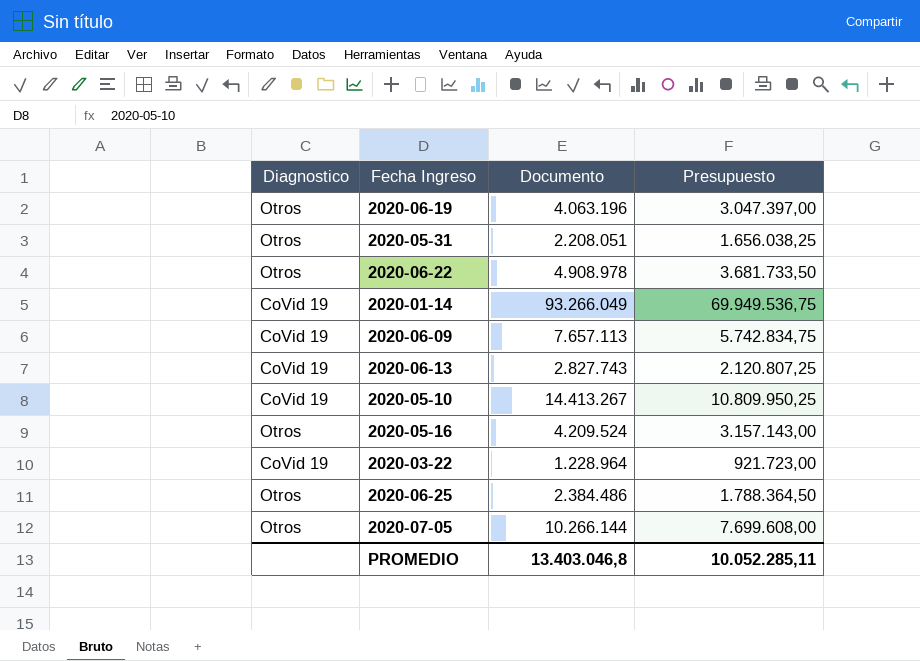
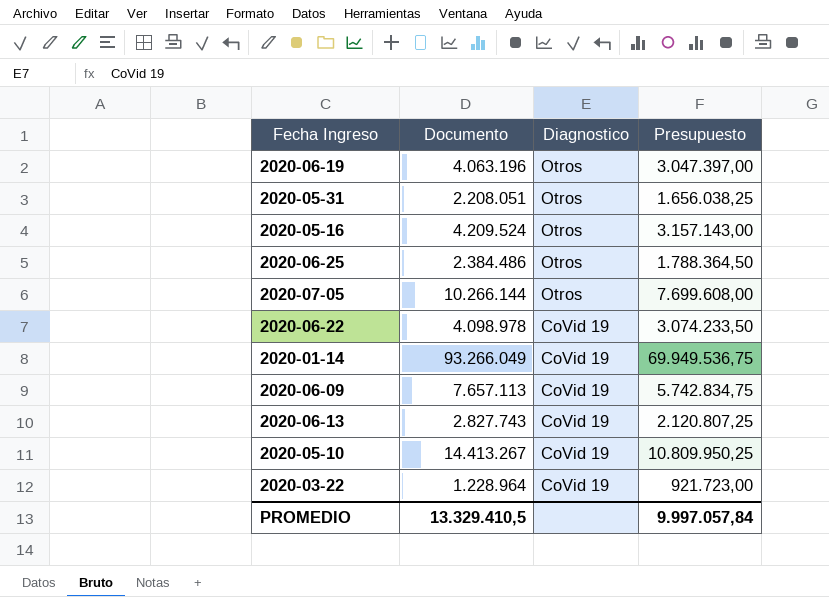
row order: none -> Diagnostico descending
column Diagnostico | position: 1 -> 3
2020-06-22 | Documento: 4.908.978 -> 4.098.978
2020-06-22 | Diagnostico: Otros -> CoVid 19
2020-06-22 | Presupuesto: 3.681.733,50 -> 3.074.233,50
PROMEDIO | Documento: 13.403.046,8 -> 13.329.410,5
PROMEDIO | Presupuesto: 10.052.285,11 -> 9.997.057,84

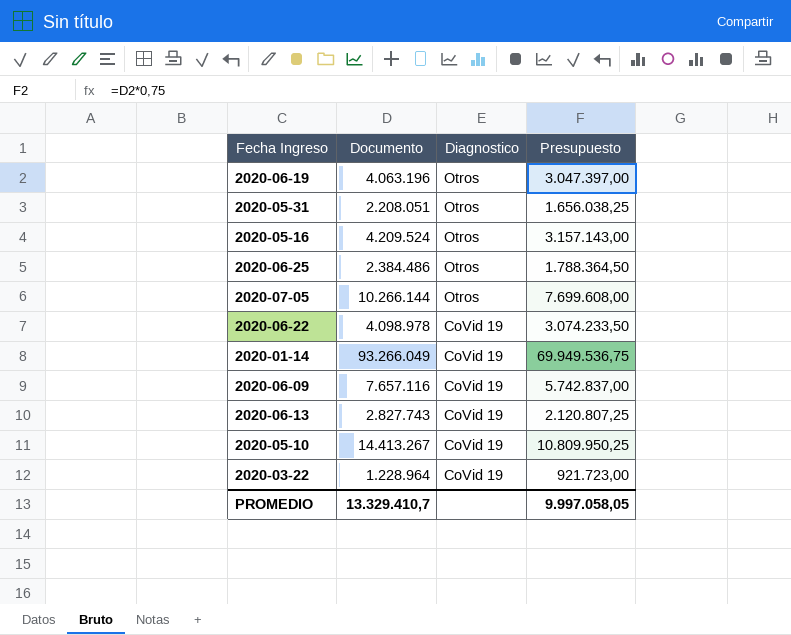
2020-06-09 | Documento: 7.657.113 -> 7.657.116
2020-06-09 | Presupuesto: 5.742.834,75 -> 5.742.837,00
PROMEDIO | Documento: 13.329.410,5 -> 13.329.410,7
PROMEDIO | Presupuesto: 9.997.057,84 -> 9.997.058,05

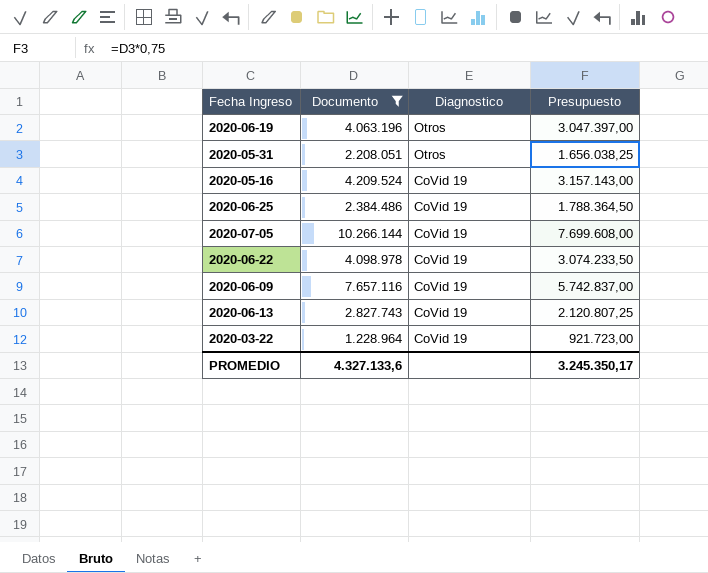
filter: none -> Documento <= 10.266.144
2020-05-16 | Diagnostico: Otros -> CoVid 19
2020-06-25 | Diagnostico: Otros -> CoVid 19
2020-07-05 | Diagnostico: Otros -> CoVid 19
PROMEDIO | Documento: 13.329.410,7 -> 4.327.133,6
PROMEDIO | Presupuesto: 9.997.058,05 -> 3.245.350,17

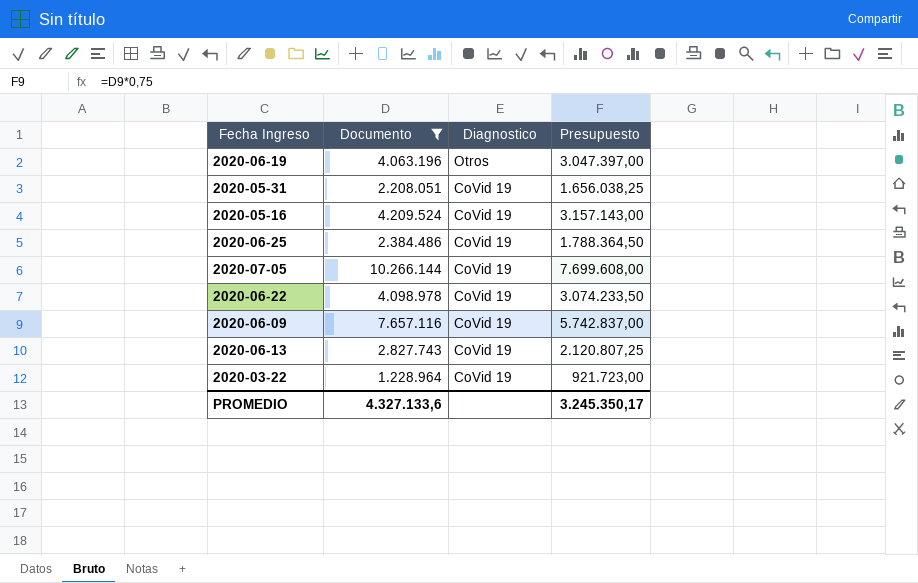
2020-05-31 | Diagnostico: Otros -> CoVid 19

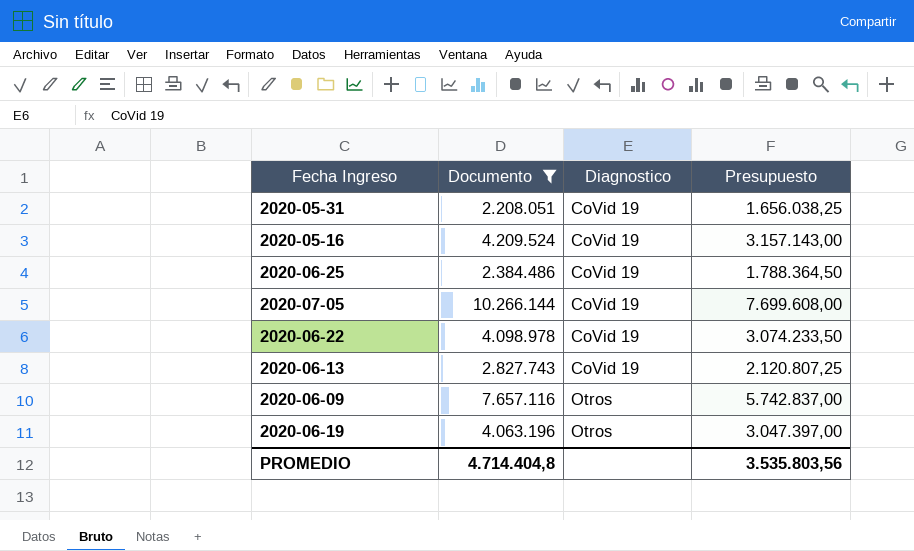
row order: Diagnostico descending -> Diagnostico ascending
row 2020-03-22: 1.228.964 | CoVid 19 | 921.723,00 -> none
2020-06-09 | Diagnostico: CoVid 19 -> Otros
PROMEDIO | Documento: 4.327.133,6 -> 4.714.404,8
PROMEDIO | Presupuesto: 3.245.350,17 -> 3.535.803,56

